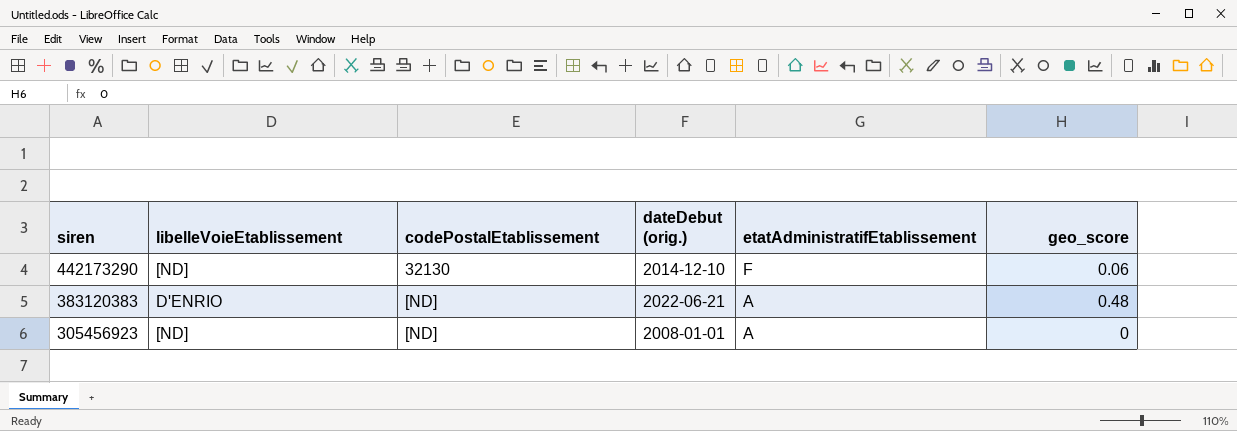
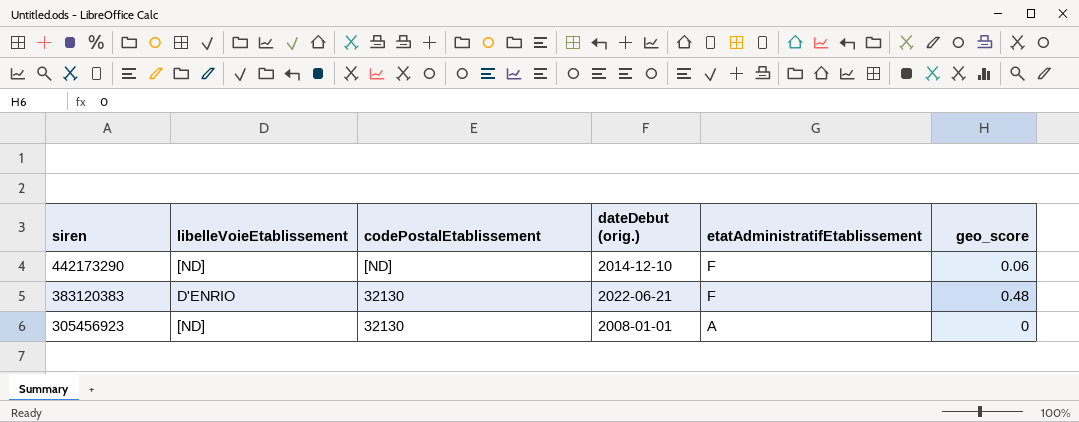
442173290 | codePostalEtablissement: 32130 -> [ND]
383120383 | codePostalEtablissement: [ND] -> 32130
383120383 | etatAdministratifEtablissement: A -> F
305456923 | codePostalEtablissement: [ND] -> 32130

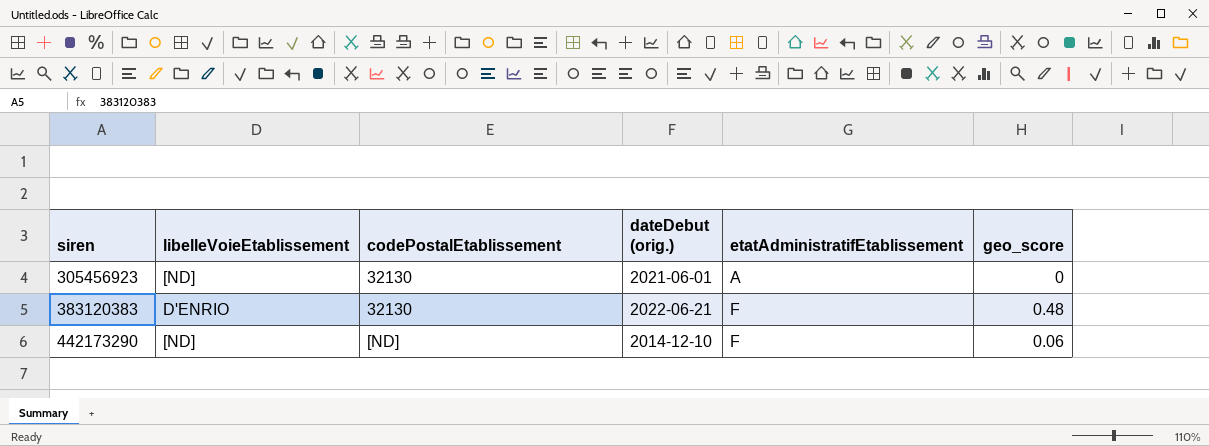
row order: siren descending -> siren ascending
305456923 | dateDebut (orig.): 2008-01-01 -> 2021-06-01

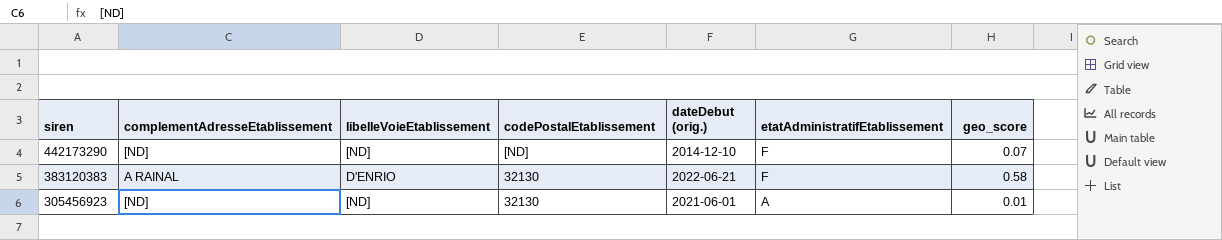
row order: siren ascending -> siren descending
column complementAdresseEtablissement | position: none -> 2
442173290 | geo_score: 0.06 -> 0.07
383120383 | geo_score: 0.48 -> 0.58
305456923 | geo_score: 0 -> 0.01

